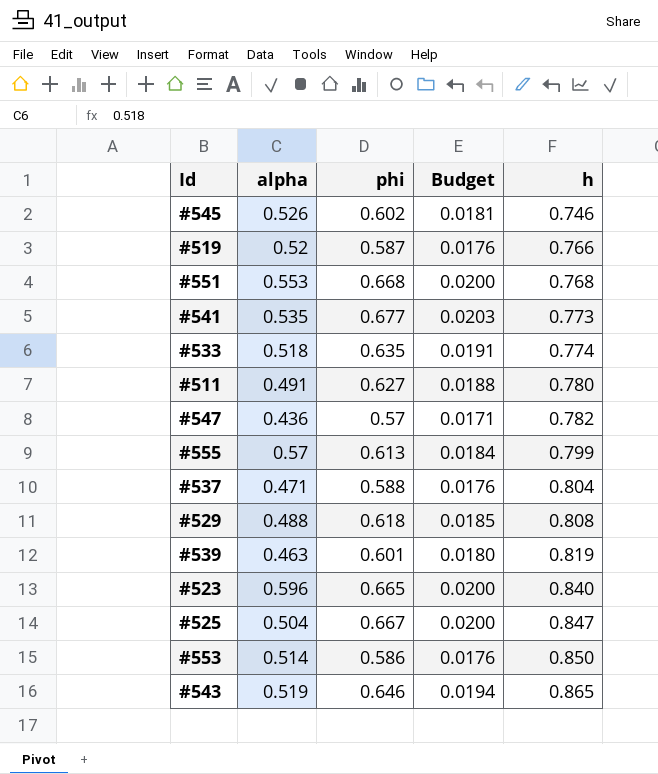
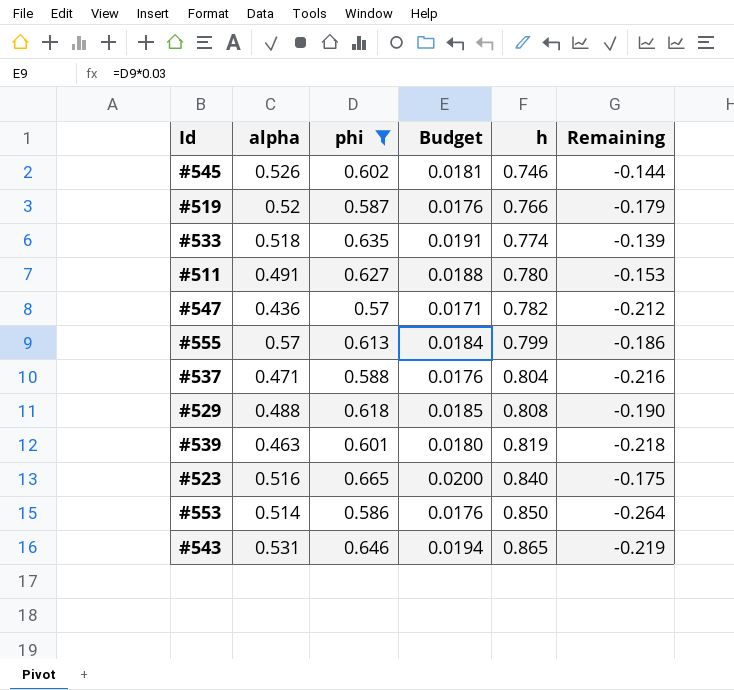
filter: none -> phi <= 0.665
column Remaining | formula: none -> [phi] - [h]
#523 | alpha: 0.596 -> 0.516
#543 | alpha: 0.519 -> 0.531

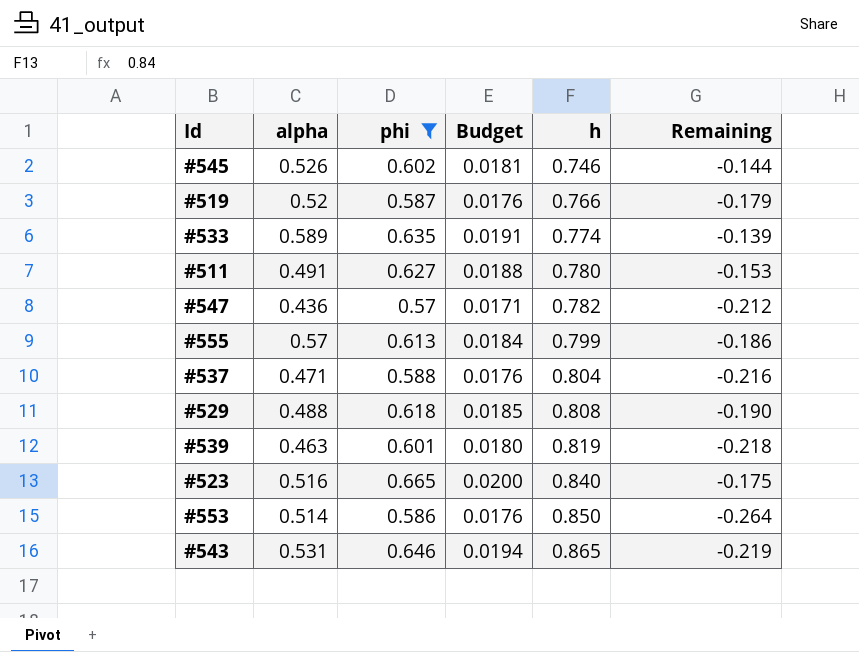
#533 | alpha: 0.518 -> 0.589

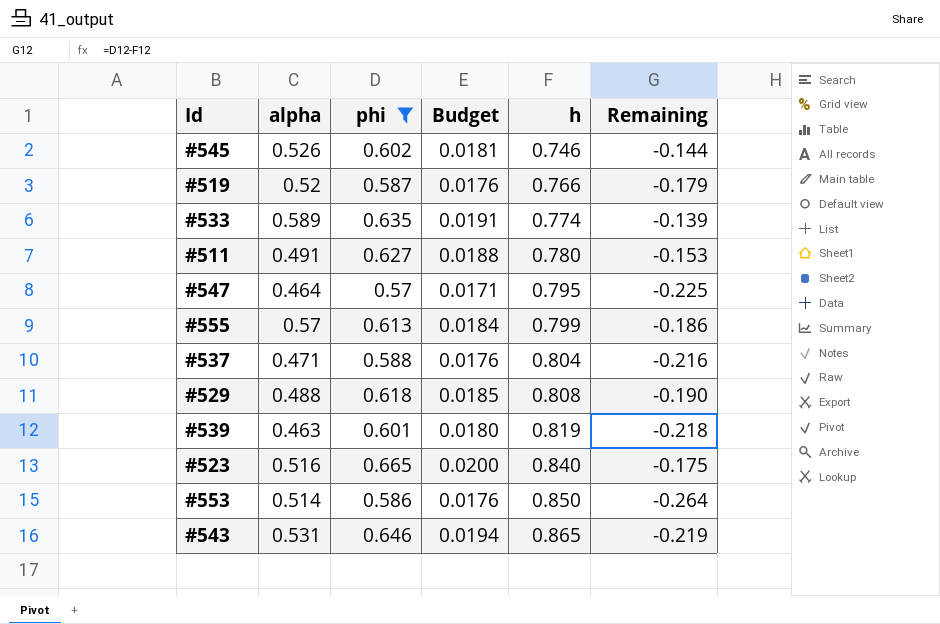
#547 | alpha: 0.436 -> 0.464
#547 | h: 0.782 -> 0.795
#547 | Remaining: -0.212 -> -0.225

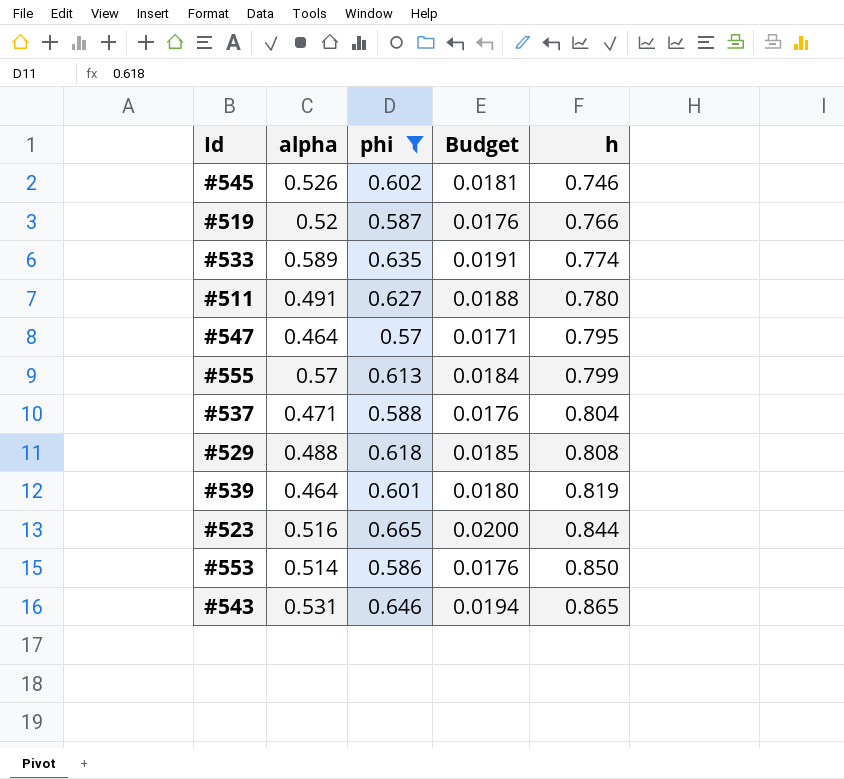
column Remaining | formula: [phi] - [h] -> none
#539 | alpha: 0.463 -> 0.464
#523 | h: 0.840 -> 0.844

